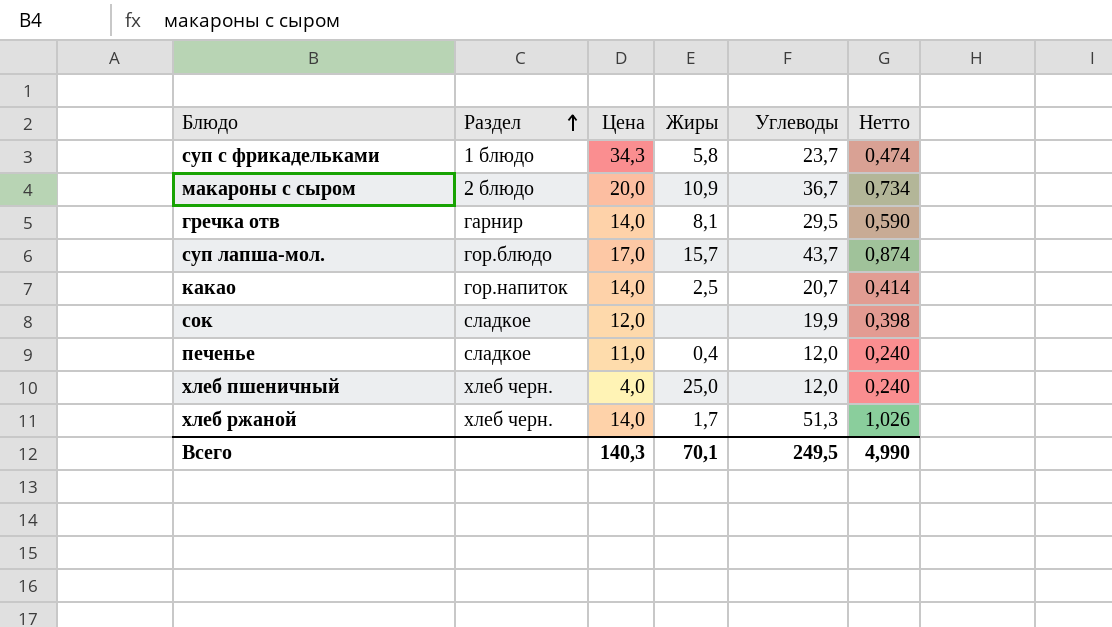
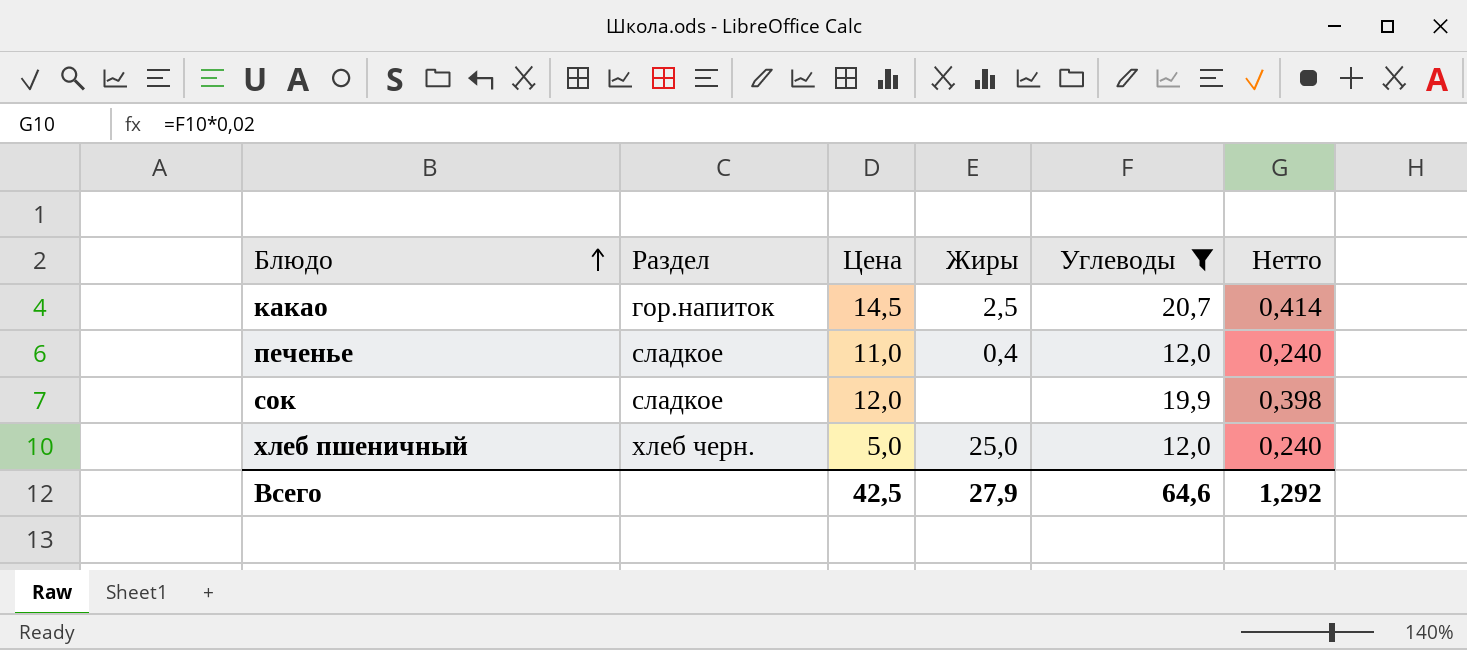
filter: none -> Углеводы <= 20,7
row order: Раздел ascending -> Блюдо ascending
какао | Цена: 14,0 -> 14,5
хлеб пшеничный | Цена: 4,0 -> 5,0
Всего | Цена: 140,3 -> 42,5
Всего | Жиры: 70,1 -> 27,9
Всего | Углеводы: 249,5 -> 64,6
Всего | Нетто: 4,990 -> 1,292

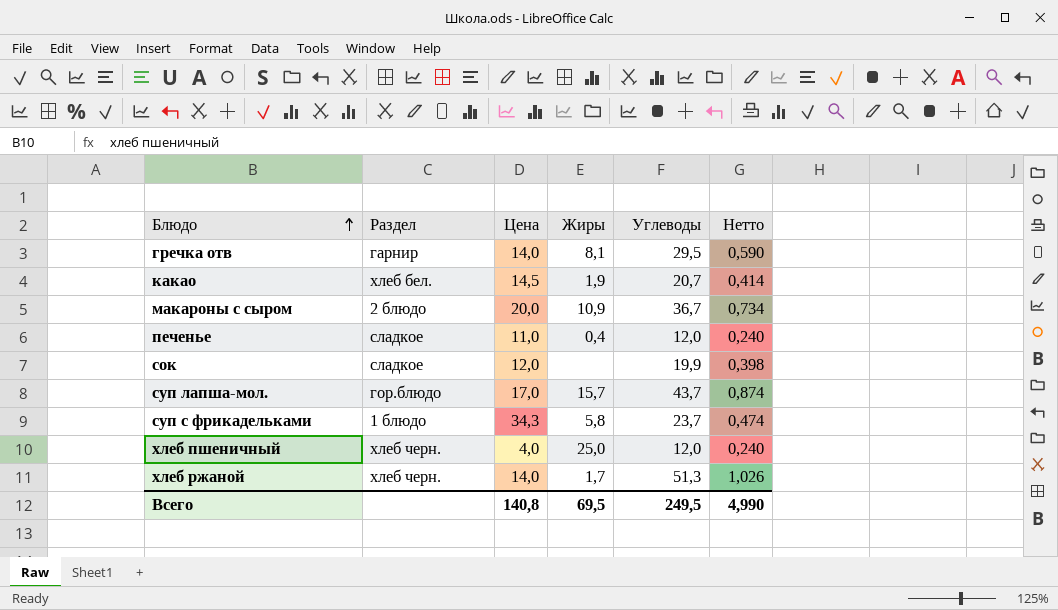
filter: Углеводы <= 20,7 -> none
какао | Раздел: гор.напиток -> хлеб бел.
какао | Жиры: 2,5 -> 1,9
хлеб пшеничный | Цена: 5,0 -> 4,0
Всего | Цена: 42,5 -> 140,8
Всего | Жиры: 27,9 -> 69,5
Всего | Углеводы: 64,6 -> 249,5
Всего | Нетто: 1,292 -> 4,990

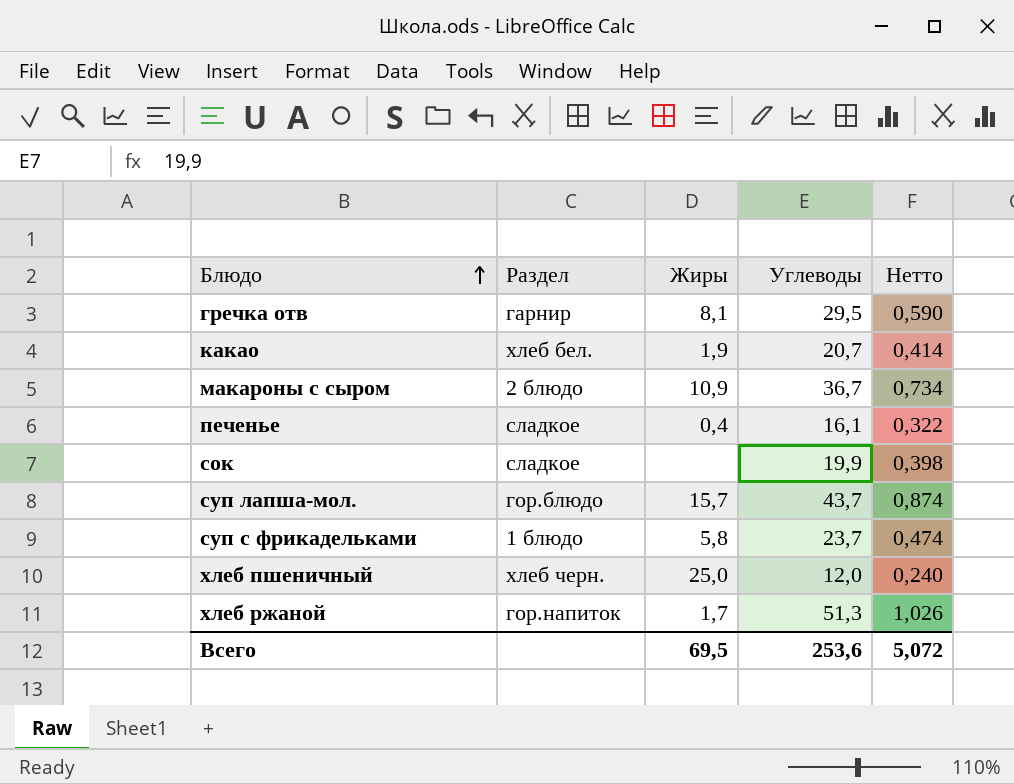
column Цена | position: 3 -> none
печенье | Углеводы: 12,0 -> 16,1
печенье | Нетто: 0,240 -> 0,322
хлеб ржаной | Раздел: хлеб черн. -> гор.напиток
Всего | Углеводы: 249,5 -> 253,6
Всего | Нетто: 4,990 -> 5,072

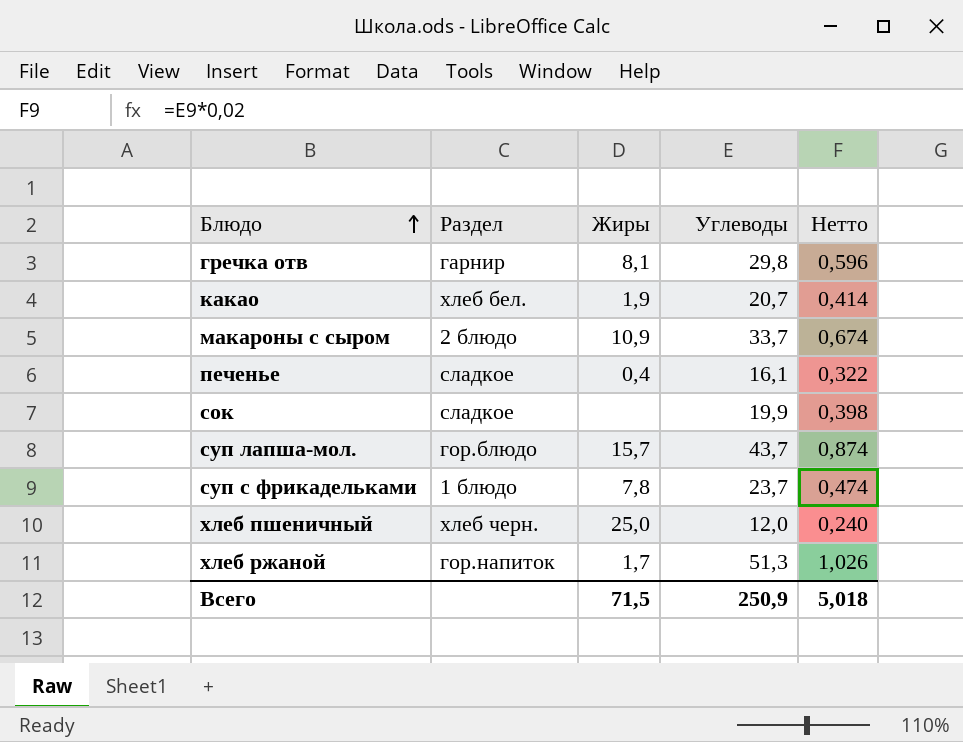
гречка отв | Углеводы: 29,5 -> 29,8
гречка отв | Нетто: 0,590 -> 0,596
макароны с сыром | Углеводы: 36,7 -> 33,7
макароны с сыром | Нетто: 0,734 -> 0,674
суп с фрикадельками | Жиры: 5,8 -> 7,8
Всего | Жиры: 69,5 -> 71,5
Всего | Углеводы: 253,6 -> 250,9
Всего | Нетто: 5,072 -> 5,018

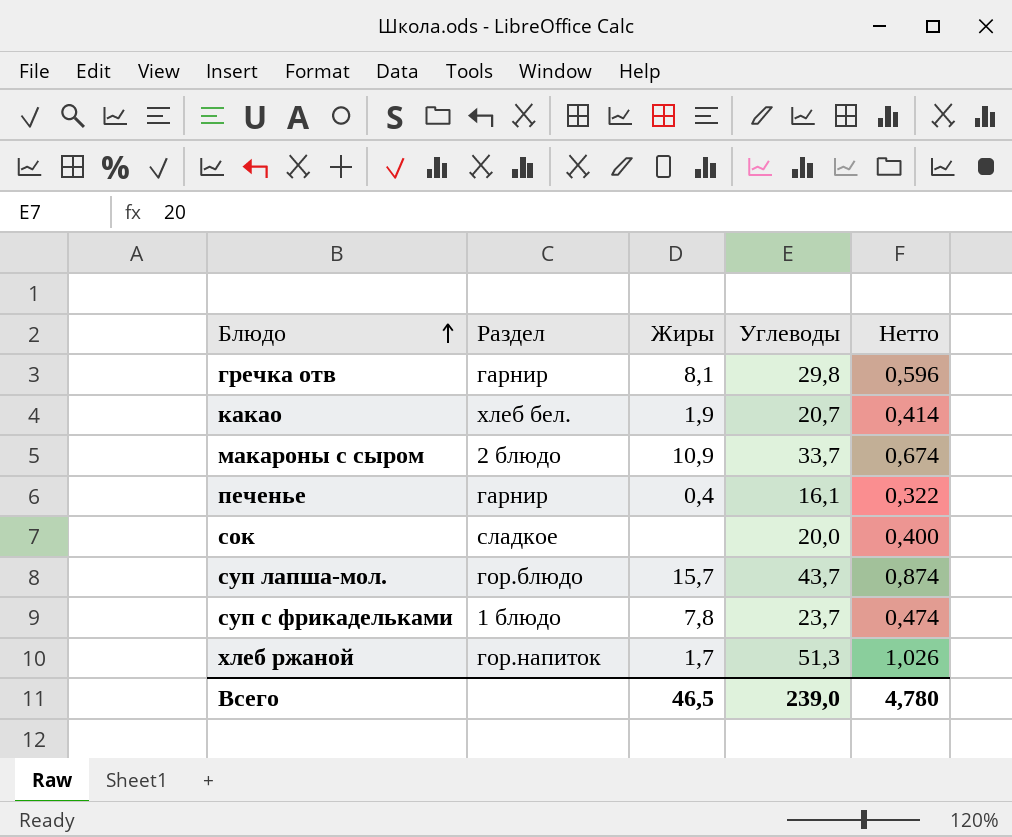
row хлеб пшеничный: хлеб черн. | 25,0 | 12,0 | 0,240 -> none
печенье | Раздел: сладкое -> гарнир
сок | Углеводы: 19,9 -> 20,0
сок | Нетто: 0,398 -> 0,400
Всего | Жиры: 71,5 -> 46,5
Всего | Углеводы: 250,9 -> 239,0
Всего | Нетто: 5,018 -> 4,780

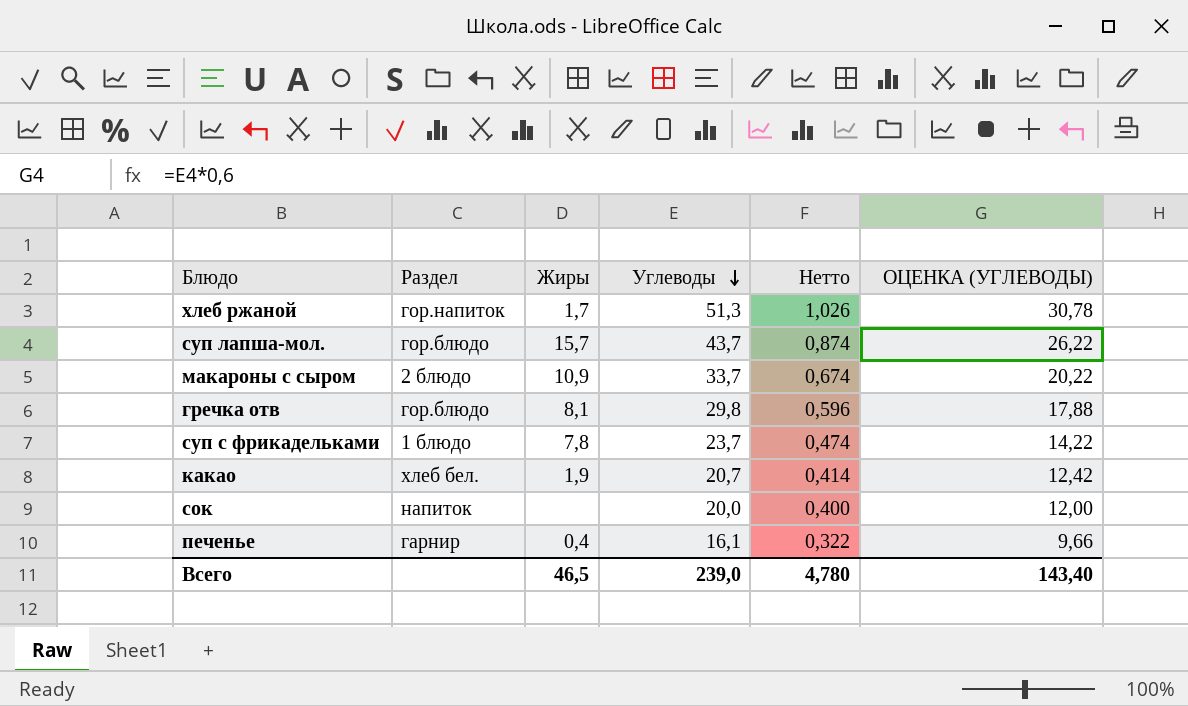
row order: Блюдо ascending -> Углеводы descending
column ОЦЕНКА (УГЛЕВОДЫ) | formula: none -> [Углеводы] * 0,6
гречка отв | Раздел: гарнир -> гор.блюдо
сок | Раздел: сладкое -> напиток

